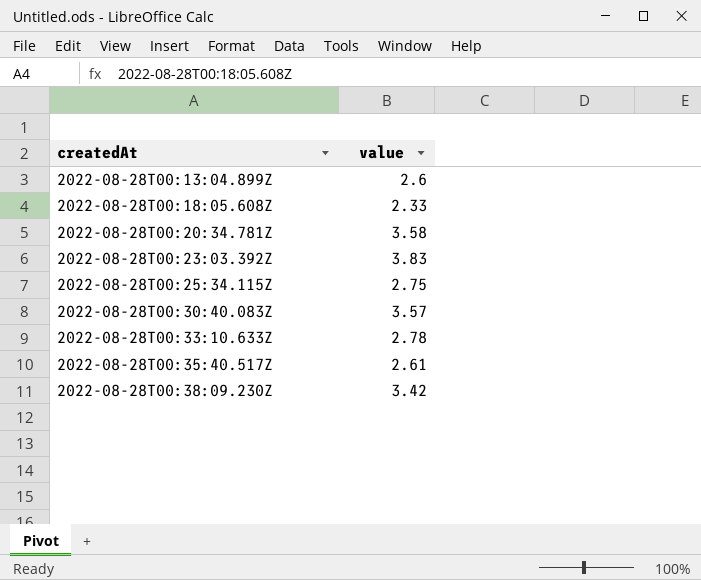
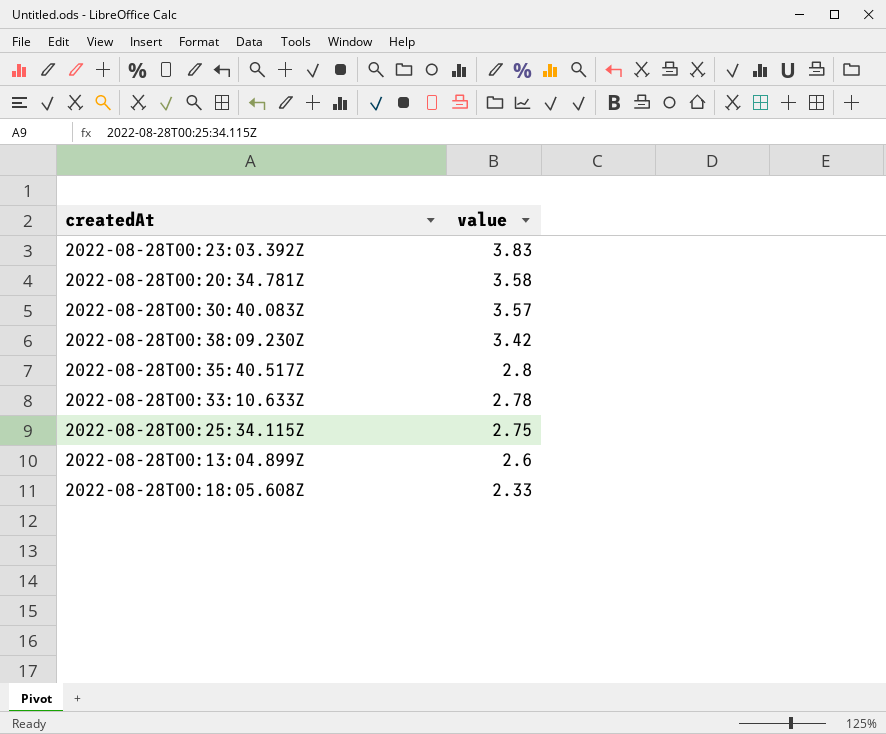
row order: createdAt ascending -> value descending
2022-08-28T00:35:40.517Z | value: 2.61 -> 2.8

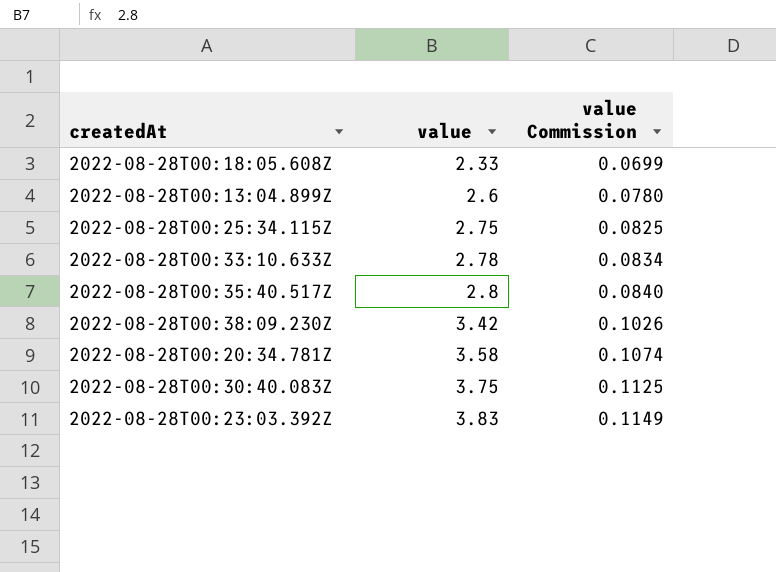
row order: value descending -> value ascending
column value Commission | formula: none -> [value] * 0.03
2022-08-28T00:30:40.083Z | value: 3.57 -> 3.75

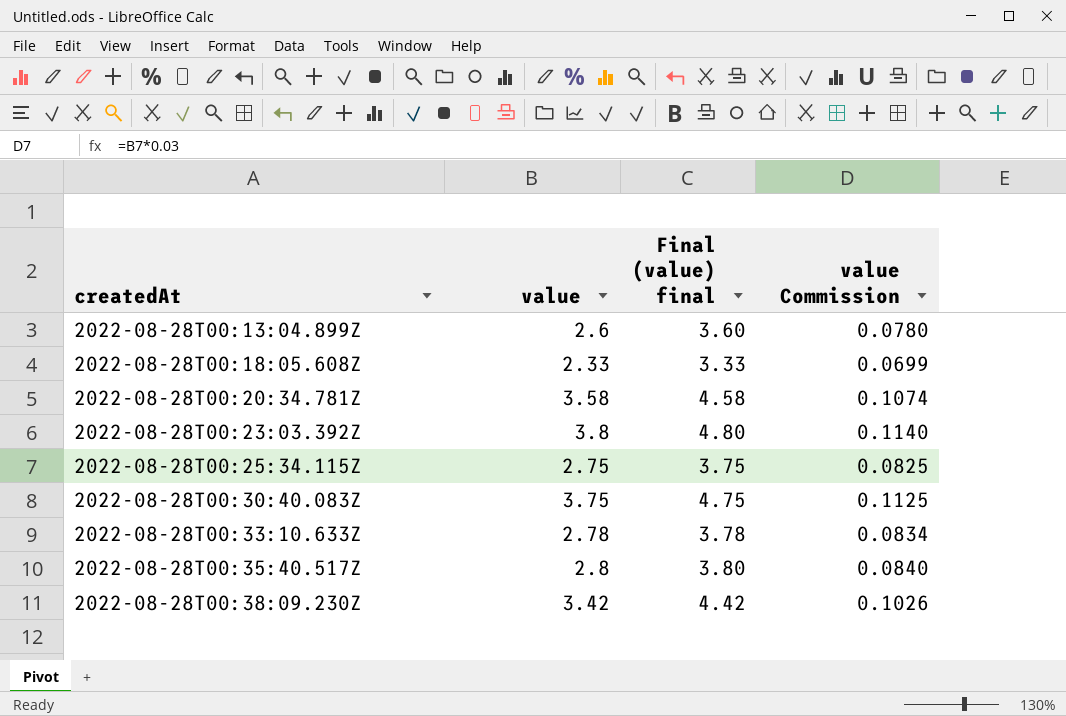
row order: value ascending -> createdAt ascending
column Final (value) final | formula: none -> [value] + 1
2022-08-28T00:23:03.392Z | value: 3.83 -> 3.8
2022-08-28T00:23:03.392Z | value Commission: 0.1149 -> 0.1140

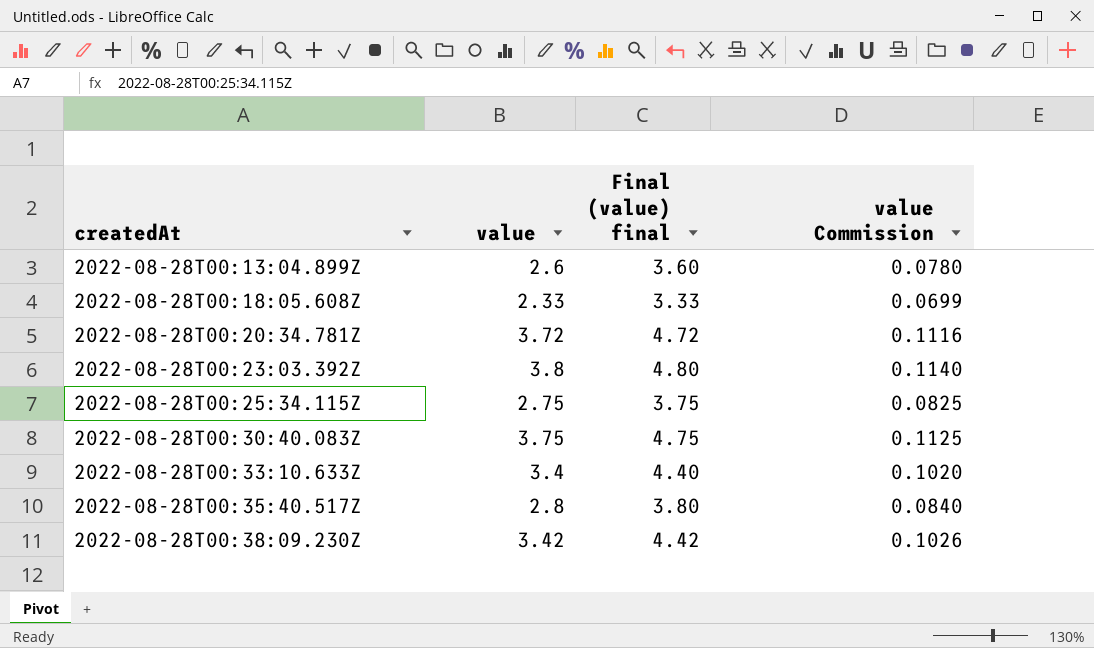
2022-08-28T00:20:34.781Z | value: 3.58 -> 3.72
2022-08-28T00:20:34.781Z | Final (value) final: 4.58 -> 4.72
2022-08-28T00:20:34.781Z | value Commission: 0.1074 -> 0.1116
2022-08-28T00:33:10.633Z | value: 2.78 -> 3.4
2022-08-28T00:33:10.633Z | Final (value) final: 3.78 -> 4.40
2022-08-28T00:33:10.633Z | value Commission: 0.0834 -> 0.1020

